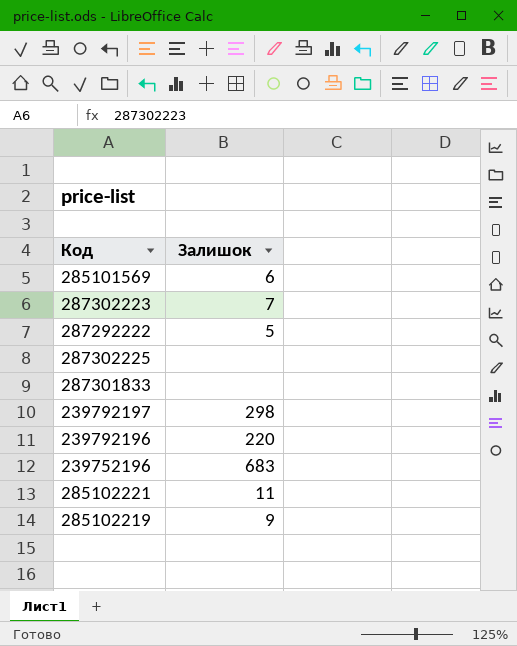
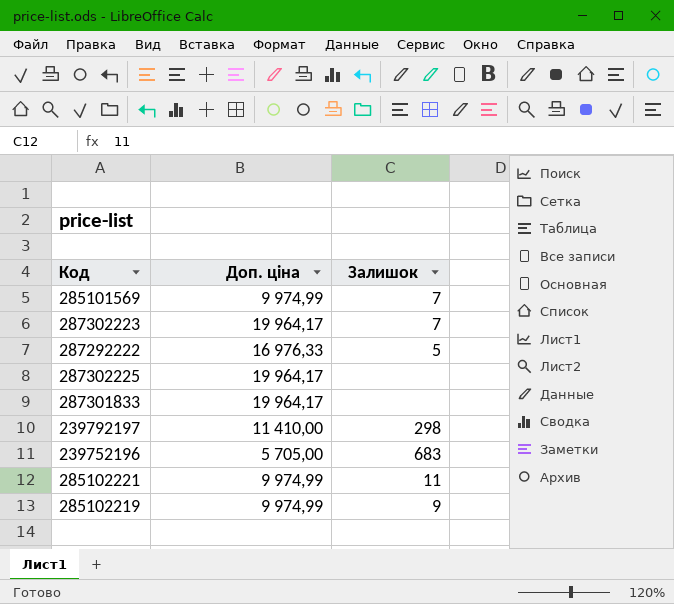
column Доп. ціна | position: none -> 2
row 239792196: 220 -> none
285101569 | Залишок: 6 -> 7

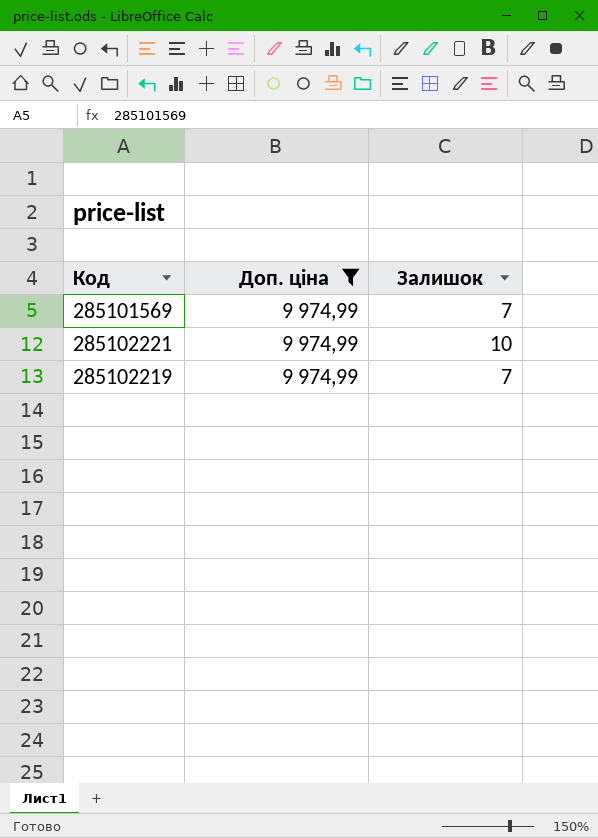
filter: none -> Доп. ціна = 9 974,99
285102221 | Залишок: 11 -> 10
285102219 | Залишок: 9 -> 7

